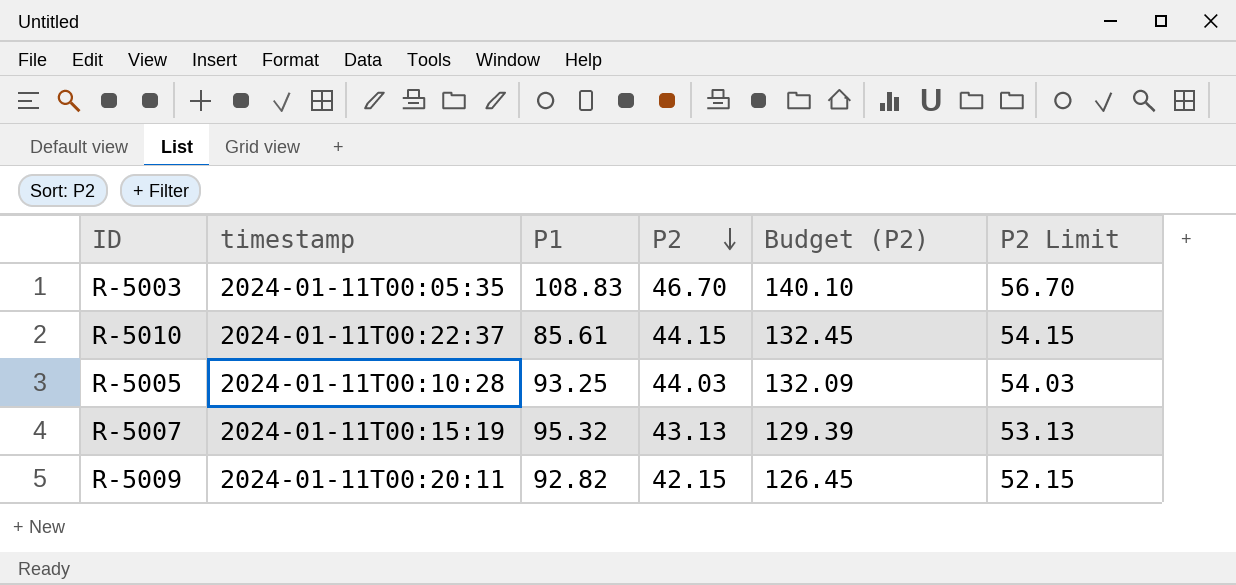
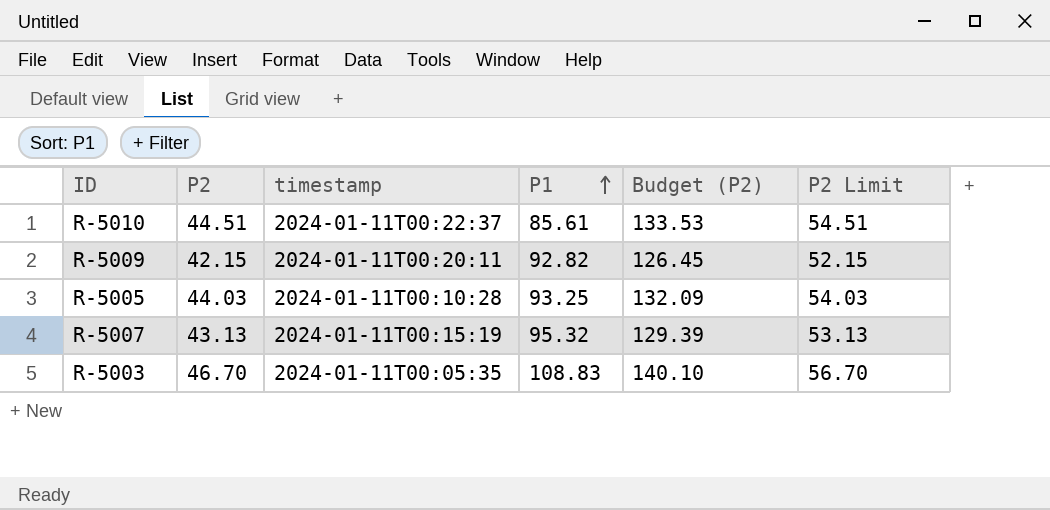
row order: P2 descending -> P1 ascending
column P2 | position: 4 -> 2
R-5010 | P2: 44.15 -> 44.51
R-5010 | Budget (P2): 132.45 -> 133.53
R-5010 | P2 Limit: 54.15 -> 54.51

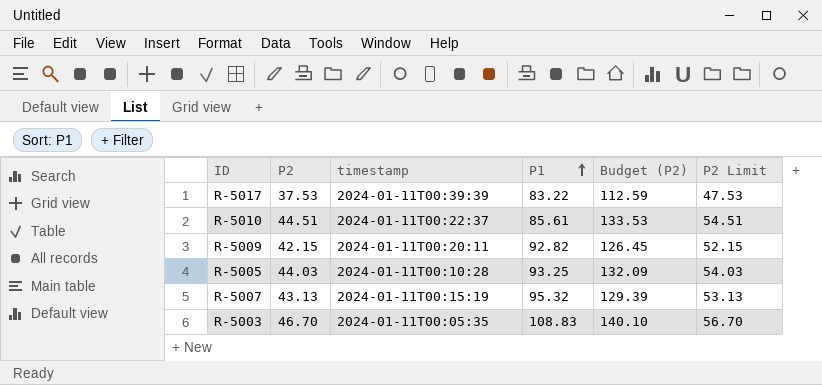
row R-5017: none -> 37.53 | 2024-01-11T00:39:39 | 83.22 | 112.59 | 47.53

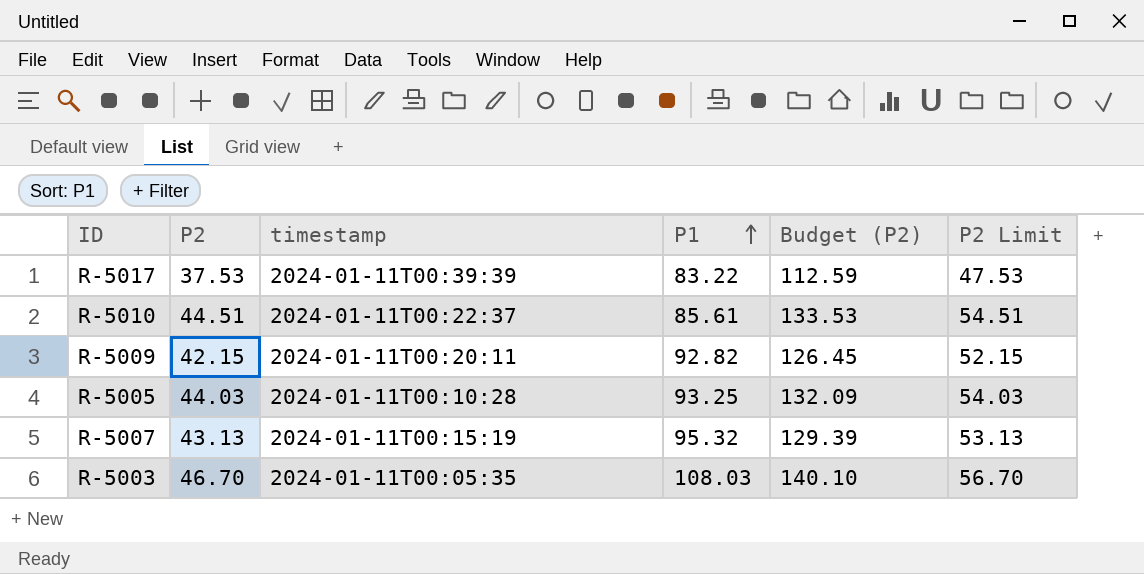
R-5003 | P1: 108.83 -> 108.03

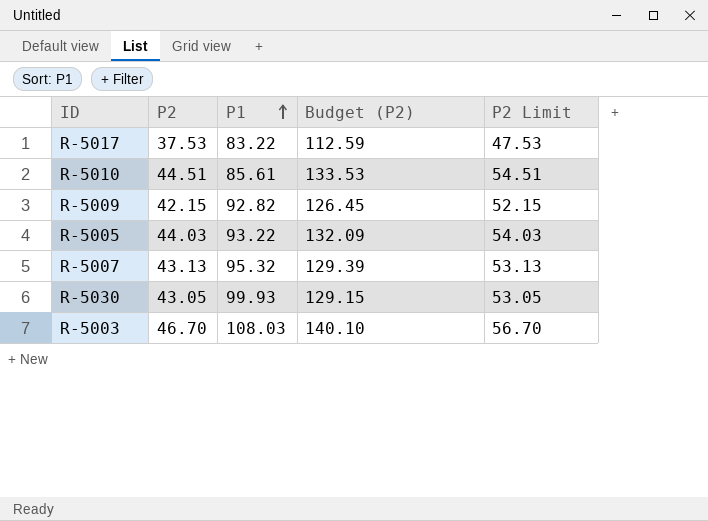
column timestamp | position: 3 -> none
R-5005 | P1: 93.25 -> 93.22
row R-5030: none -> 43.05 | 99.93 | 129.15 | 53.05

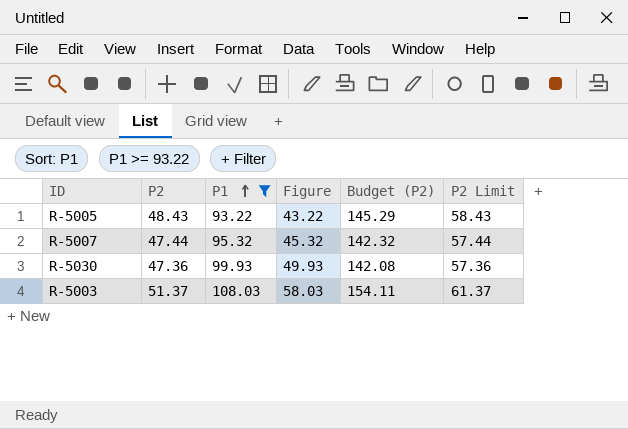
filter: none -> P1 >= 93.22
column Figure | formula: none -> [P1] - 50
R-5005 | P2: 44.03 -> 48.43
R-5005 | Budget (P2): 132.09 -> 145.29
R-5005 | P2 Limit: 54.03 -> 58.43
R-5007 | P2: 43.13 -> 47.44
R-5007 | Budget (P2): 129.39 -> 142.32
R-5007 | P2 Limit: 53.13 -> 57.44
R-5030 | P2: 43.05 -> 47.36
R-5030 | Budget (P2): 129.15 -> 142.08
R-5030 | P2 Limit: 53.05 -> 57.36
R-5003 | P2: 46.70 -> 51.37
R-5003 | Budget (P2): 140.10 -> 154.11
R-5003 | P2 Limit: 56.70 -> 61.37

